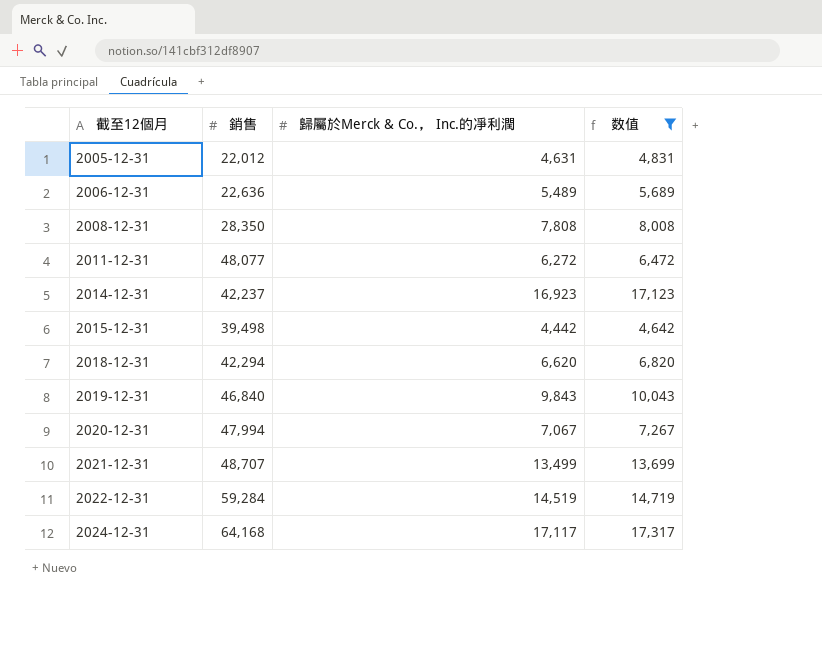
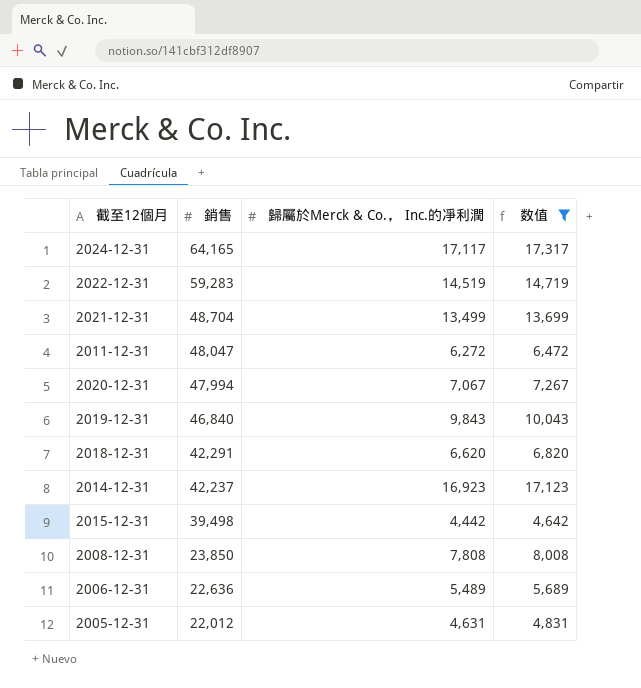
row order: 截至12個月 ascending -> 銷售 descending
2024-12-31 | 銷售: 64,168 -> 64,165
2022-12-31 | 銷售: 59,284 -> 59,283
2021-12-31 | 銷售: 48,707 -> 48,704
2011-12-31 | 銷售: 48,077 -> 48,047
2018-12-31 | 銷售: 42,294 -> 42,291
2008-12-31 | 銷售: 28,350 -> 23,850

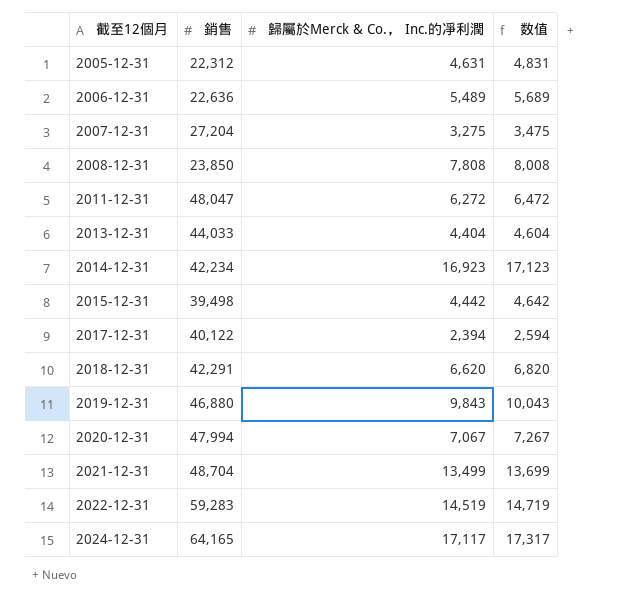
filter: 数值 >= 4,642 -> none
row order: 銷售 descending -> 截至12個月 ascending
2005-12-31 | 銷售: 22,012 -> 22,312
2014-12-31 | 銷售: 42,237 -> 42,234
2019-12-31 | 銷售: 46,840 -> 46,880

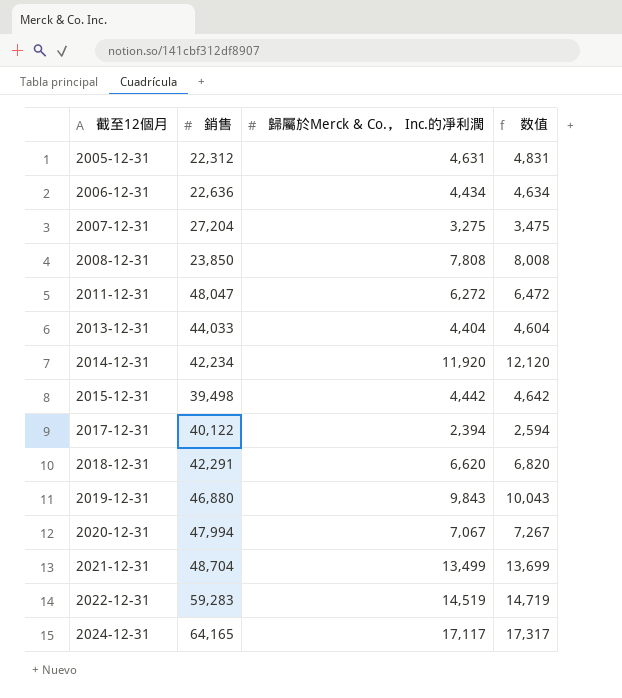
2006-12-31 | 歸屬於Merck & Co.， Inc.的凈利潤: 5,489 -> 4,434
2006-12-31 | 数值: 5,689 -> 4,634
2014-12-31 | 歸屬於Merck & Co.， Inc.的凈利潤: 16,923 -> 11,920
2014-12-31 | 数值: 17,123 -> 12,120

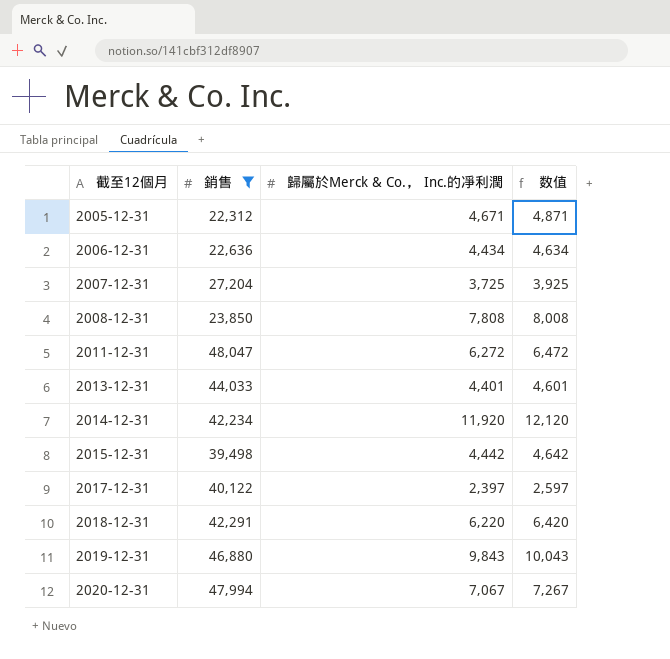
filter: none -> 銷售 <= 48,047
2005-12-31 | 歸屬於Merck & Co.， Inc.的凈利潤: 4,631 -> 4,671
2005-12-31 | 数值: 4,831 -> 4,871
2007-12-31 | 歸屬於Merck & Co.， Inc.的凈利潤: 3,275 -> 3,725
2007-12-31 | 数值: 3,475 -> 3,925
2013-12-31 | 歸屬於Merck & Co.， Inc.的凈利潤: 4,404 -> 4,401
2013-12-31 | 数值: 4,604 -> 4,601
2017-12-31 | 歸屬於Merck & Co.， Inc.的凈利潤: 2,394 -> 2,397
2017-12-31 | 数值: 2,594 -> 2,597
2018-12-31 | 歸屬於Merck & Co.， Inc.的凈利潤: 6,620 -> 6,220
2018-12-31 | 数值: 6,820 -> 6,420

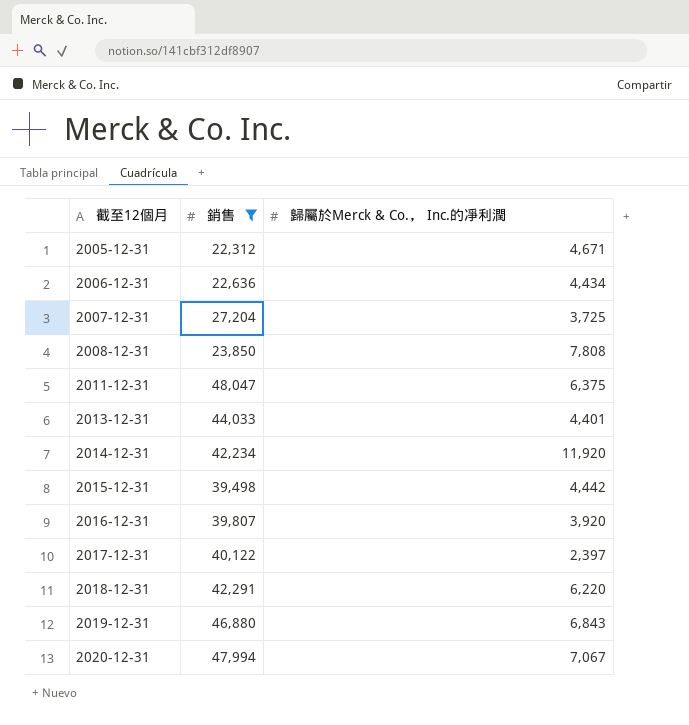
column 数值 | formula: [歸屬於Merck & Co.， Inc.的凈利潤] + 200 -> none
2011-12-31 | 歸屬於Merck & Co.， Inc.的凈利潤: 6,272 -> 6,375
row 2016-12-31: none -> 39,807 | 3,920
2019-12-31 | 歸屬於Merck & Co.， Inc.的凈利潤: 9,843 -> 6,843

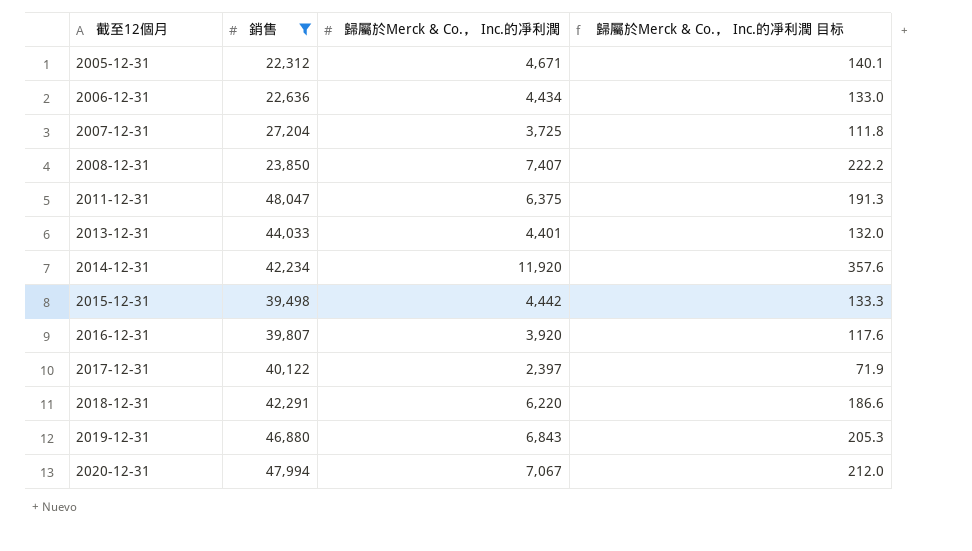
column 歸屬於Merck & Co.， Inc.的凈利潤 目标 | formula: none -> [歸屬於Merck & Co.， Inc.的凈利潤] * 0.03
2008-12-31 | 歸屬於Merck & Co.， Inc.的凈利潤: 7,808 -> 7,407

